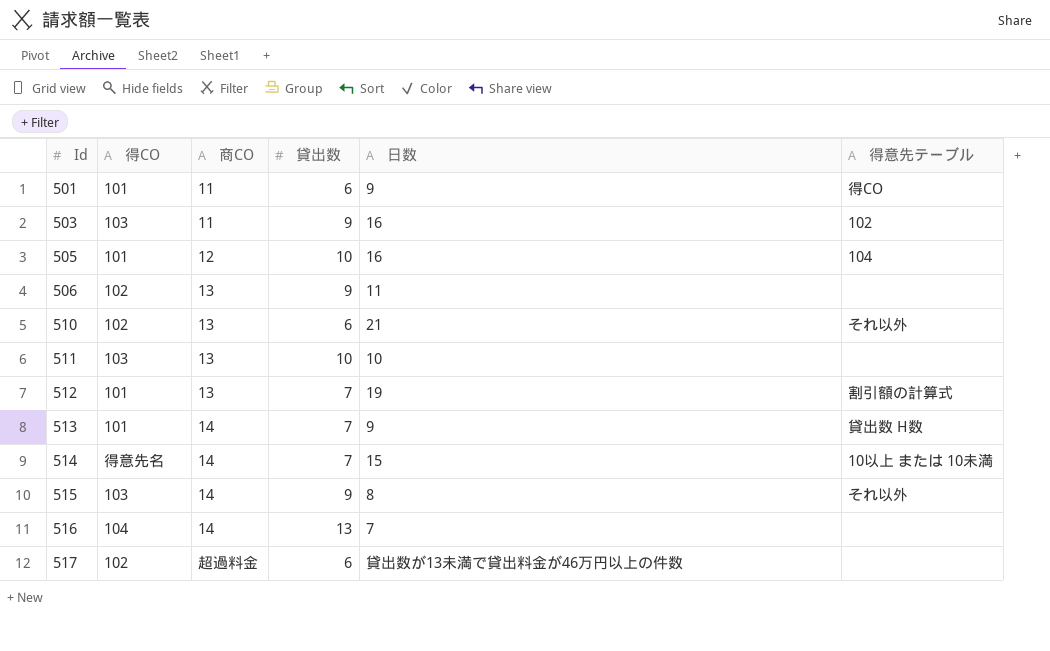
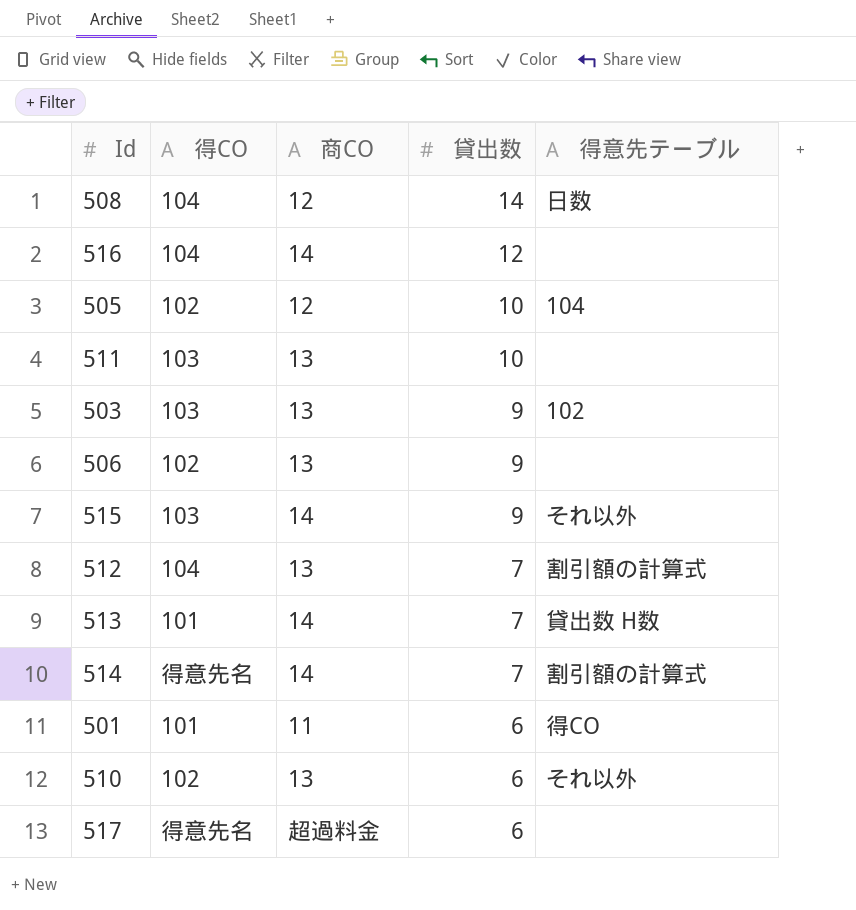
row order: Id ascending -> 貸出数 descending
column 日数 | position: 5 -> none
row 508: none -> 104 | 12 | 14 | 日数
516 | 貸出数: 13 -> 12
505 | 得CO: 101 -> 102
503 | 商CO: 11 -> 13
512 | 得CO: 101 -> 104
514 | 得意先テーブル: 10以上 または 10未満 -> 割引額の計算式
517 | 得CO: 102 -> 得意先名

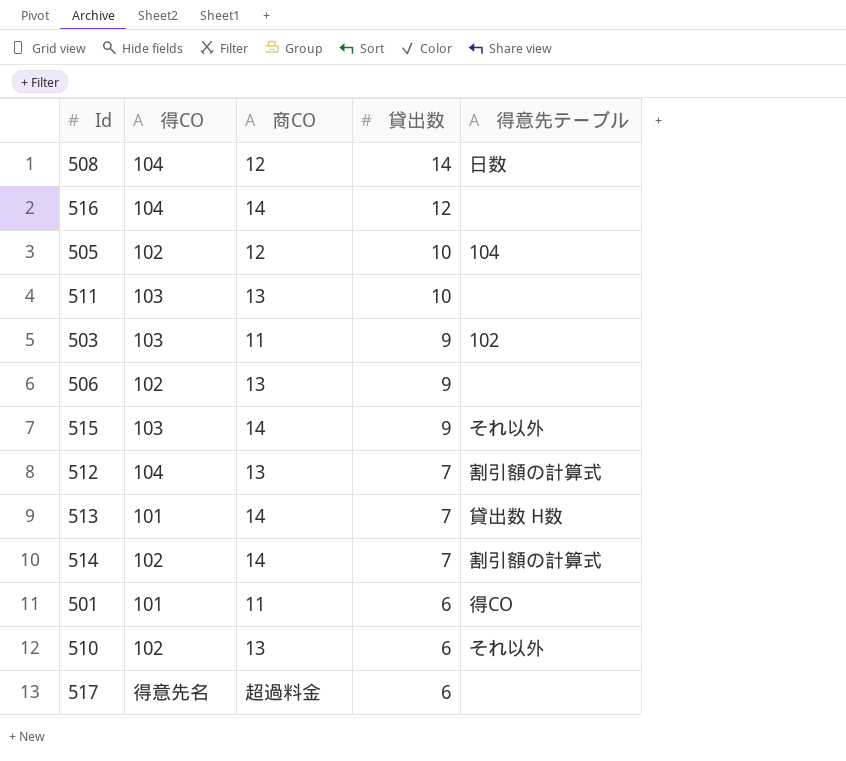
503 | 商CO: 13 -> 11
514 | 得CO: 得意先名 -> 102

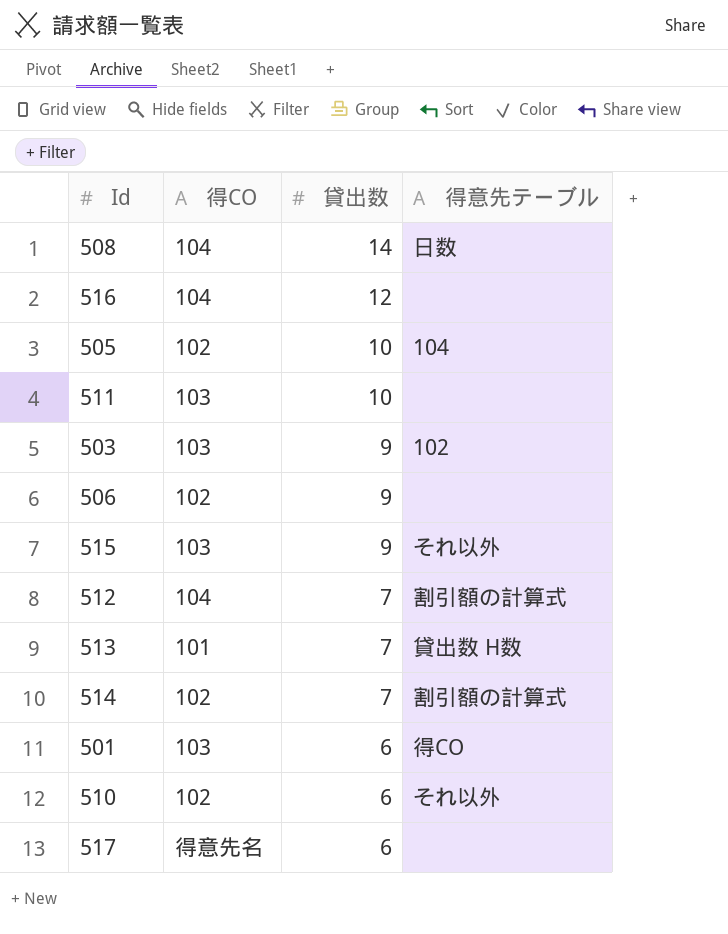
column 商CO | position: 3 -> none
501 | 得CO: 101 -> 103

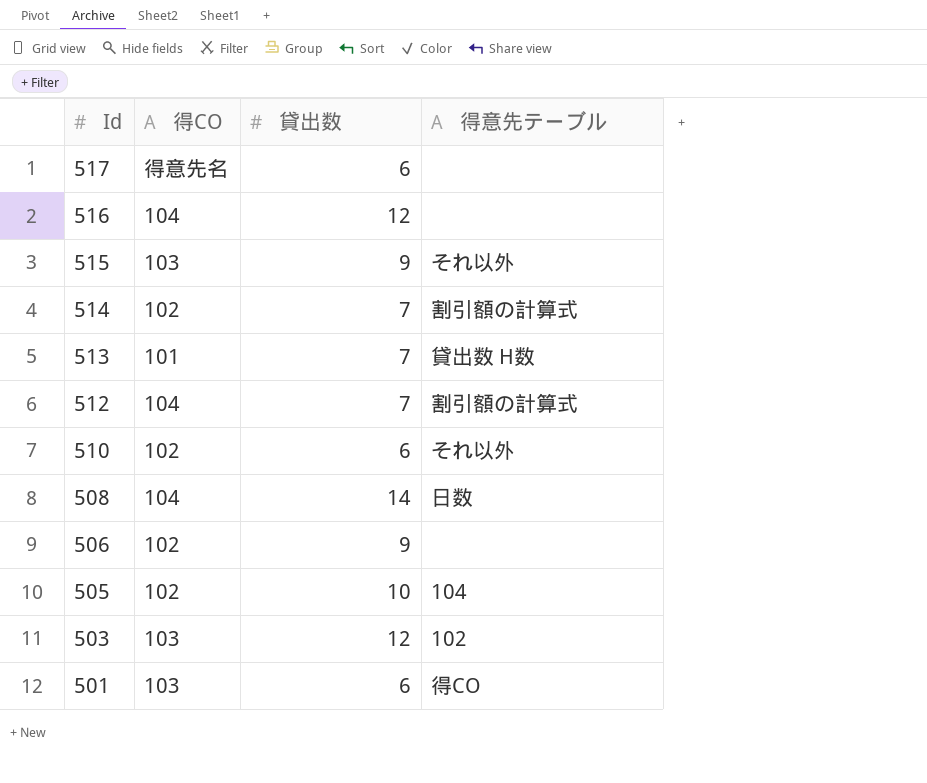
row order: 貸出数 descending -> Id descending
row 511: 103 | 10 | none -> none
503 | 貸出数: 9 -> 12

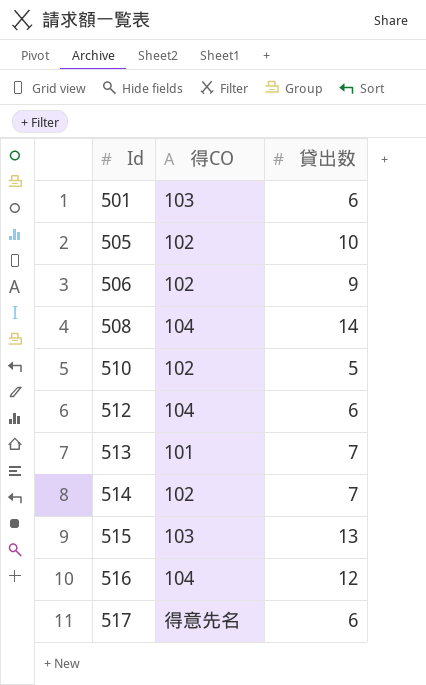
row order: Id descending -> Id ascending
column 得意先テーブル | position: 4 -> none
row 503: 103 | 12 | 102 -> none
510 | 貸出数: 6 -> 5
512 | 貸出数: 7 -> 6
515 | 貸出数: 9 -> 13

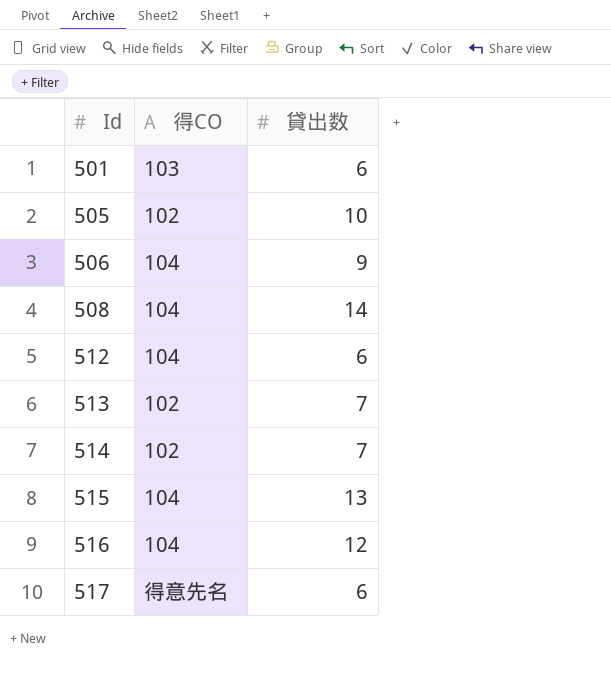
row 510: 102 | 5 -> none
506 | 得CO: 102 -> 104
513 | 得CO: 101 -> 102
515 | 得CO: 103 -> 104

